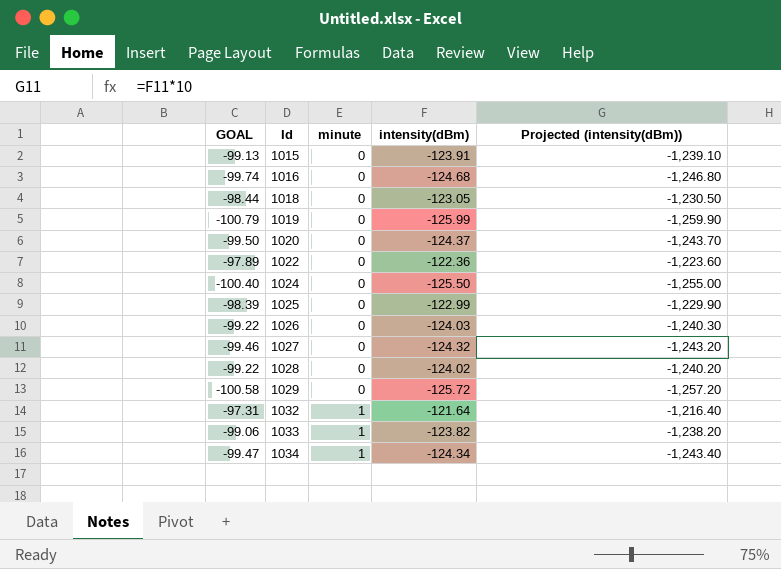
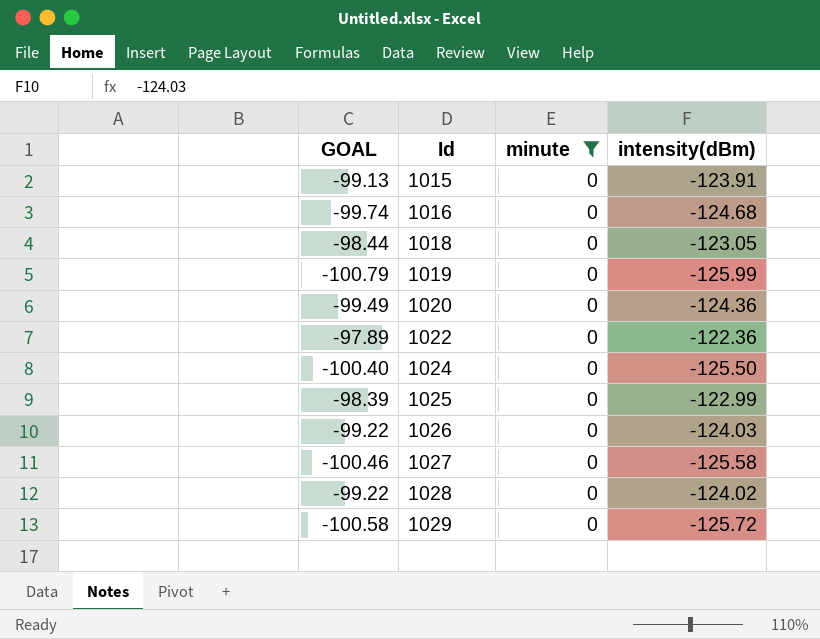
filter: none -> minute = 0
column Projected (intensity(dBm)) | formula: [intensity(dBm)] * 10 -> none
1020 | GOAL: -99.50 -> -99.49
1020 | intensity(dBm): -124.37 -> -124.36
1027 | GOAL: -99.46 -> -100.46
1027 | intensity(dBm): -124.32 -> -125.58

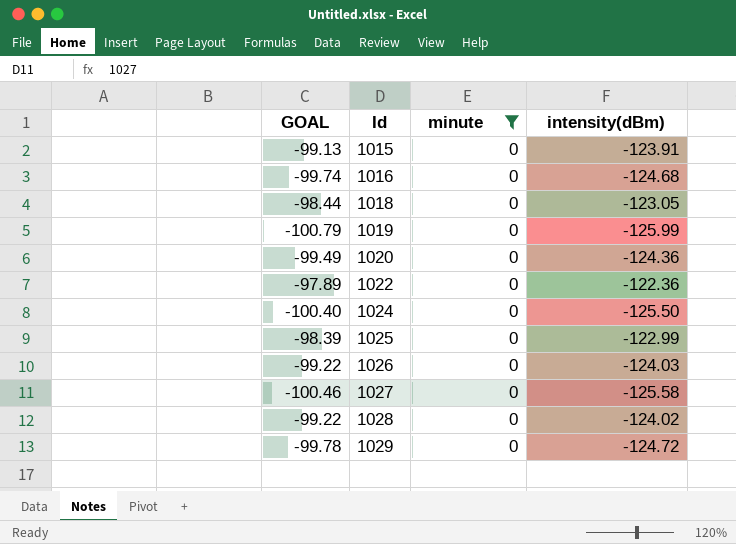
1029 | GOAL: -100.58 -> -99.78
1029 | intensity(dBm): -125.72 -> -124.72

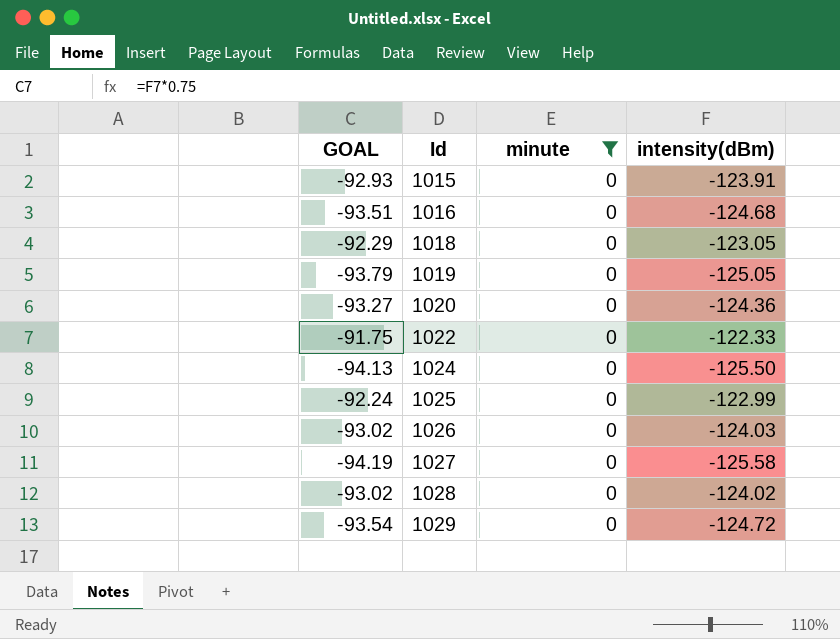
column GOAL | formula: [intensity(dBm)] * 0.8 -> [intensity(dBm)] * 0.75
1019 | intensity(dBm): -125.99 -> -125.05
1022 | intensity(dBm): -122.36 -> -122.33

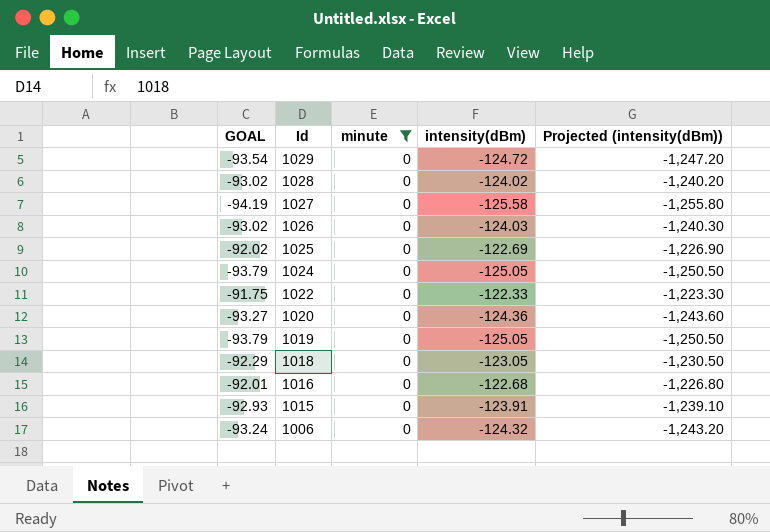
row order: Id ascending -> Id descending
column Projected (intensity(dBm)) | formula: none -> [intensity(dBm)] * 10
1025 | GOAL: -92.24 -> -92.02
1025 | intensity(dBm): -122.99 -> -122.69
1024 | GOAL: -94.13 -> -93.79
1024 | intensity(dBm): -125.50 -> -125.05
1016 | GOAL: -93.51 -> -92.01
1016 | intensity(dBm): -124.68 -> -122.68
row 1006: none -> -93.24 | 0 | -124.32 | -1,243.20

